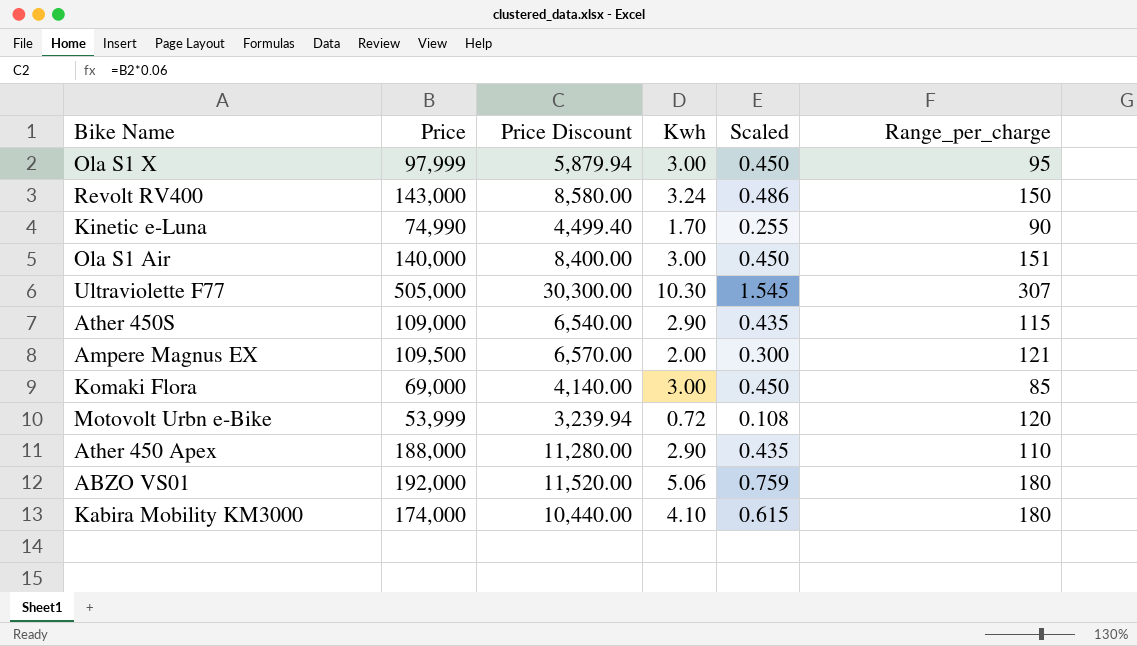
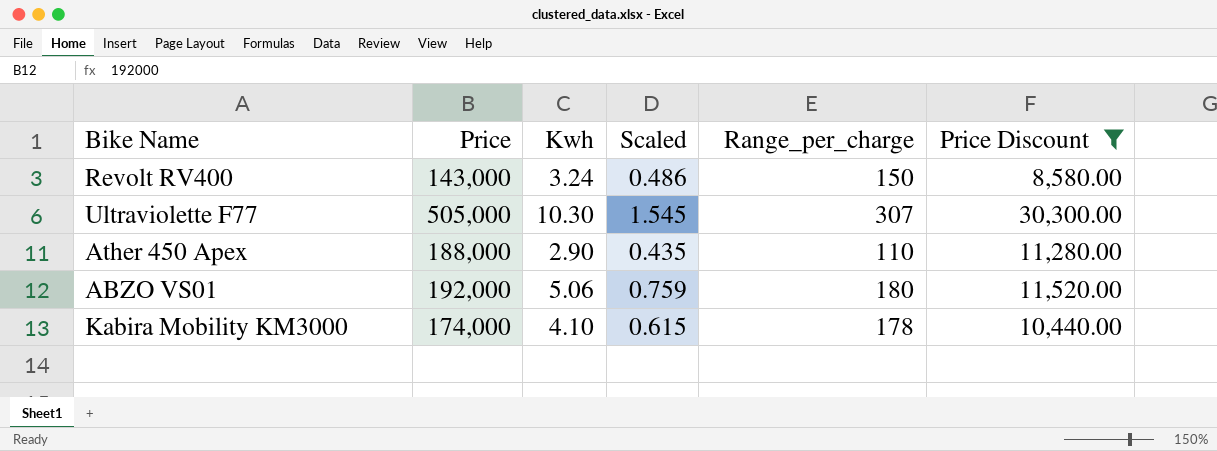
filter: none -> Price Discount >= 8,580.00
column Price Discount | position: 3 -> 6
Kabira Mobility KM3000 | Range_per_charge: 180 -> 178

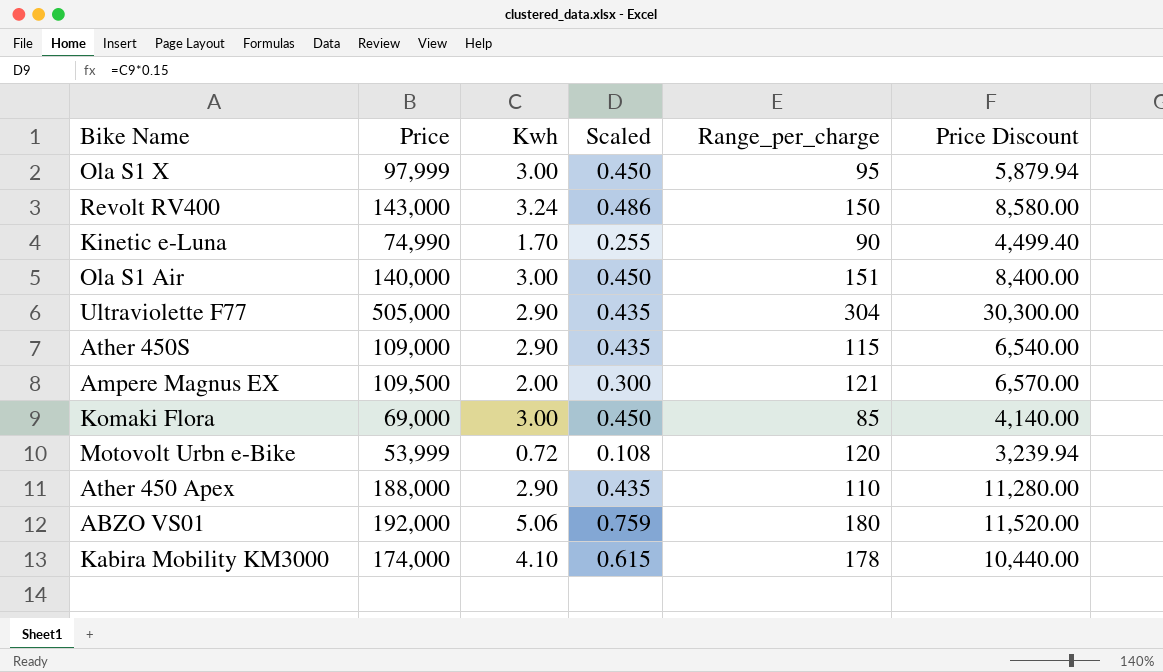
filter: Price Discount >= 8,580.00 -> none
Ultraviolette F77 | Kwh: 10.30 -> 2.90
Ultraviolette F77 | Scaled: 1.545 -> 0.435
Ultraviolette F77 | Range_per_charge: 307 -> 304

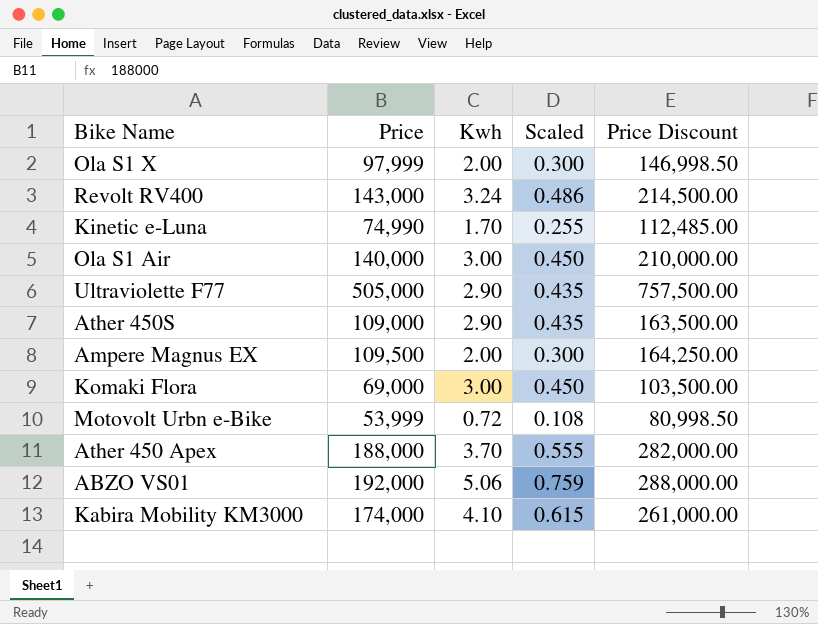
column Range_per_charge | position: 5 -> none
column Price Discount | formula: [Price] * 0.06 -> [Price] * 1.5
Ola S1 X | Kwh: 3.00 -> 2.00
Ola S1 X | Scaled: 0.450 -> 0.300
Ather 450 Apex | Kwh: 2.90 -> 3.70
Ather 450 Apex | Scaled: 0.435 -> 0.555

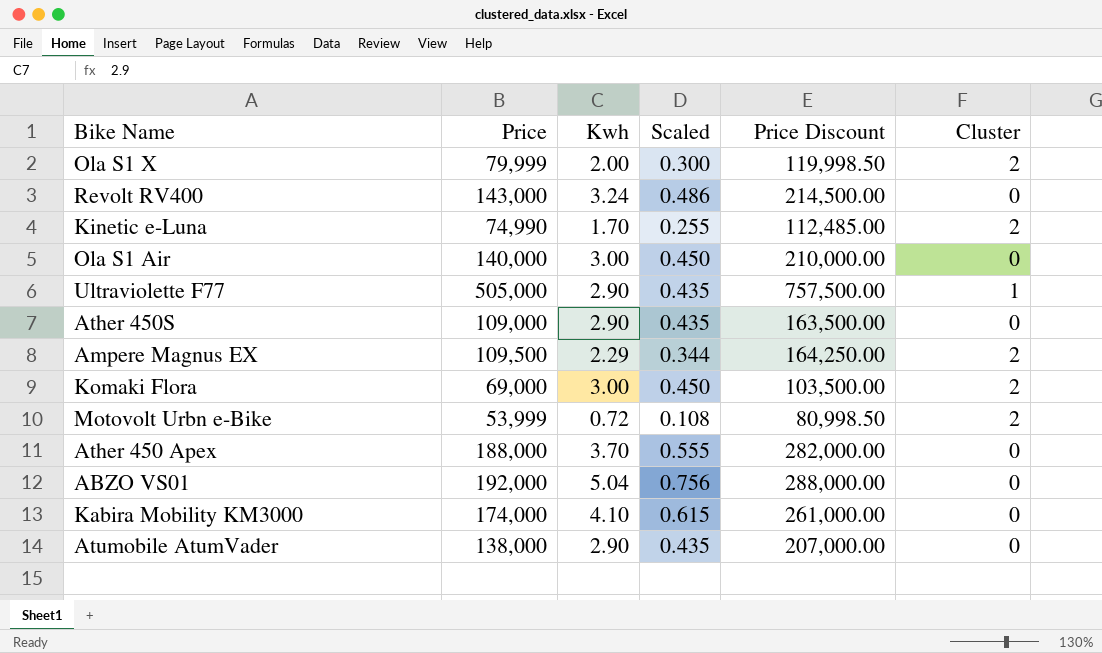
column Cluster | position: none -> 6
Ola S1 X | Price: 97,999 -> 79,999
Ola S1 X | Price Discount: 146,998.50 -> 119,998.50
Ampere Magnus EX | Kwh: 2.00 -> 2.29
Ampere Magnus EX | Scaled: 0.300 -> 0.344
ABZO VS01 | Kwh: 5.06 -> 5.04
ABZO VS01 | Scaled: 0.759 -> 0.756
row Atumobile AtumVader: none -> 138,000 | 2.90 | 0.435 | 207,000.00 | 0

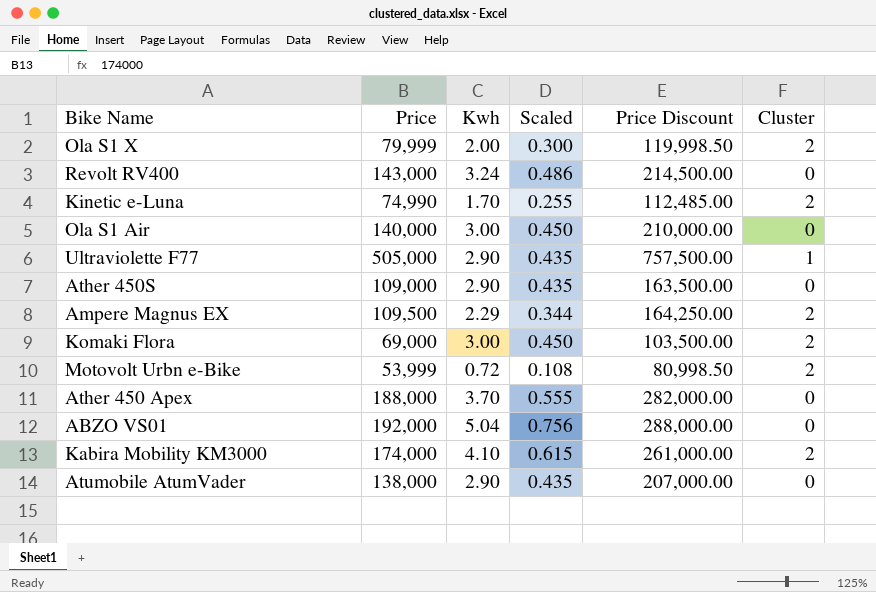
Kabira Mobility KM3000 | Cluster: 0 -> 2

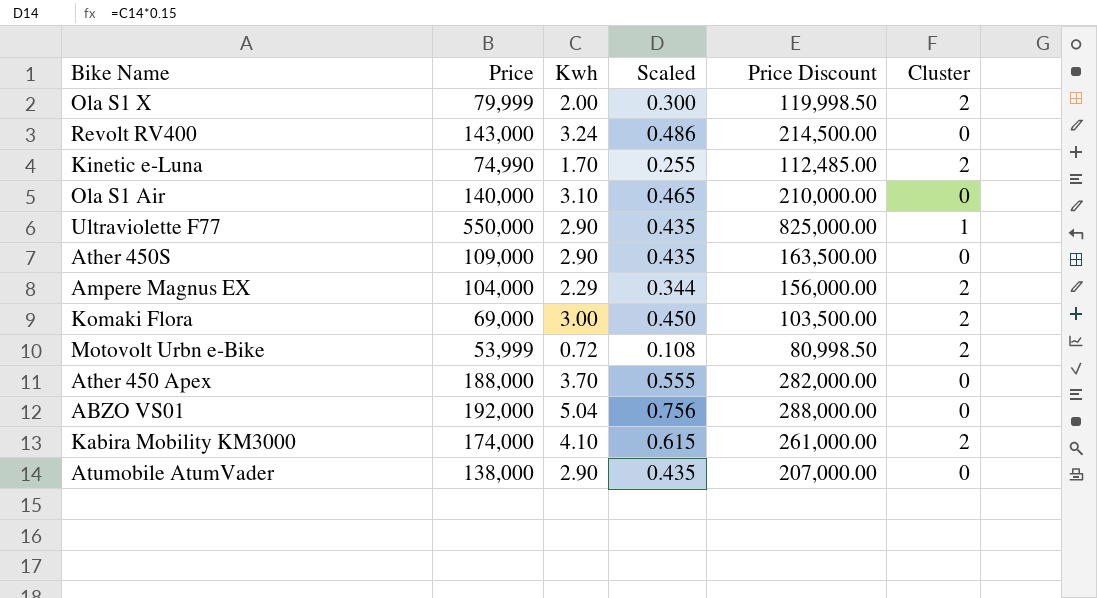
Ola S1 Air | Kwh: 3.00 -> 3.10
Ola S1 Air | Scaled: 0.450 -> 0.465
Ultraviolette F77 | Price: 505,000 -> 550,000
Ultraviolette F77 | Price Discount: 757,500.00 -> 825,000.00
Ampere Magnus EX | Price: 109,500 -> 104,000
Ampere Magnus EX | Price Discount: 164,250.00 -> 156,000.00

